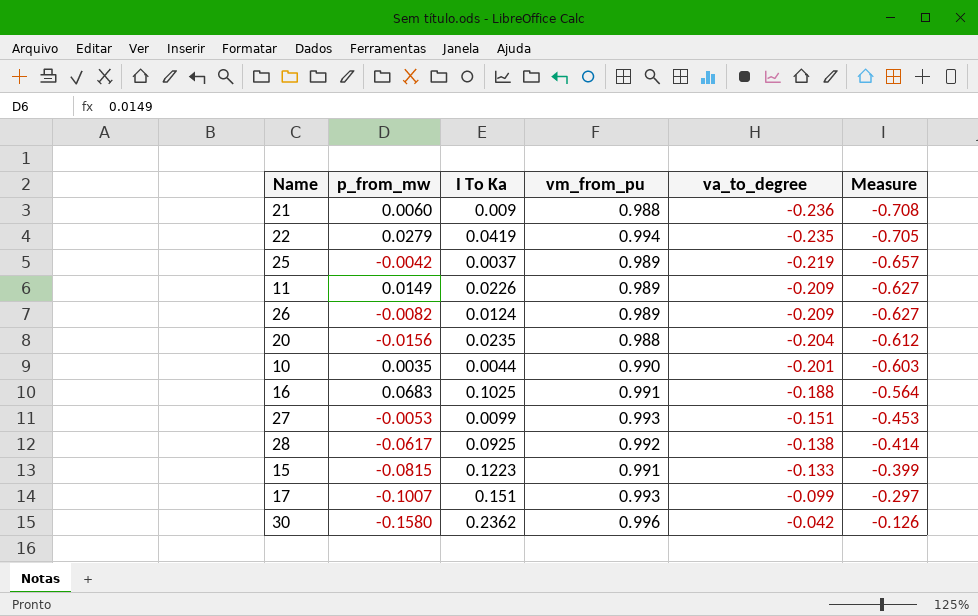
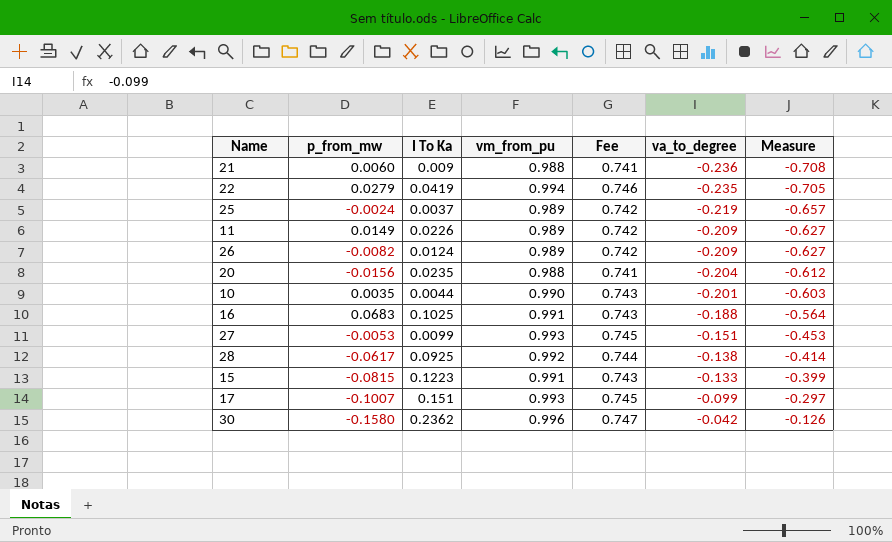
column Fee | formula: none -> [vm_from_pu] * 0.75
25 | p_from_mw: -0.0042 -> -0.0024

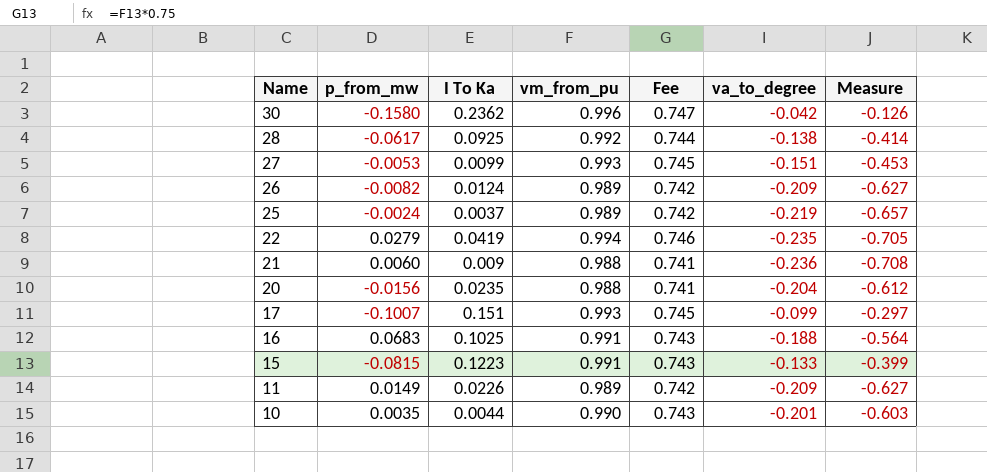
row order: va_to_degree ascending -> Name descending

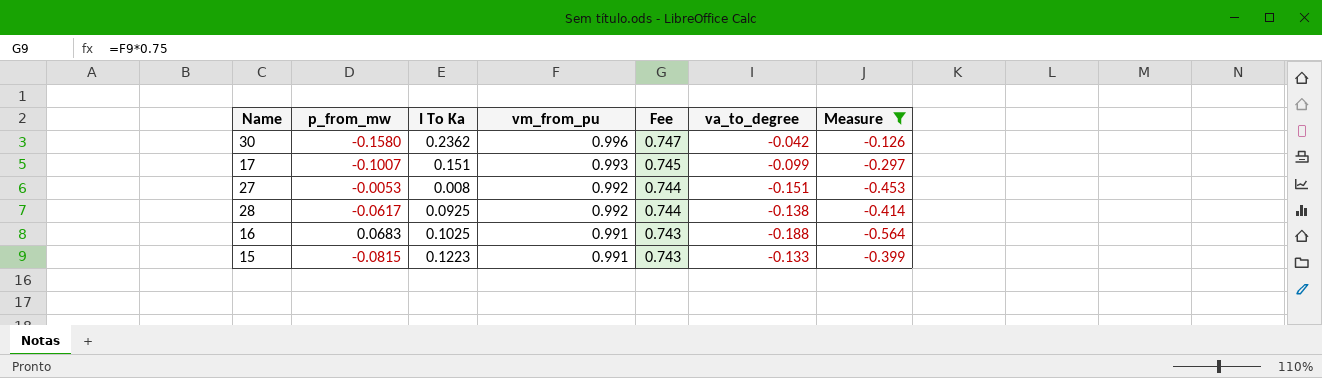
filter: none -> Measure >= -0.564
row order: Name descending -> vm_from_pu descending
27 | I To Ka: 0.0099 -> 0.008
27 | vm_from_pu: 0.993 -> 0.992
27 | Fee: 0.745 -> 0.744

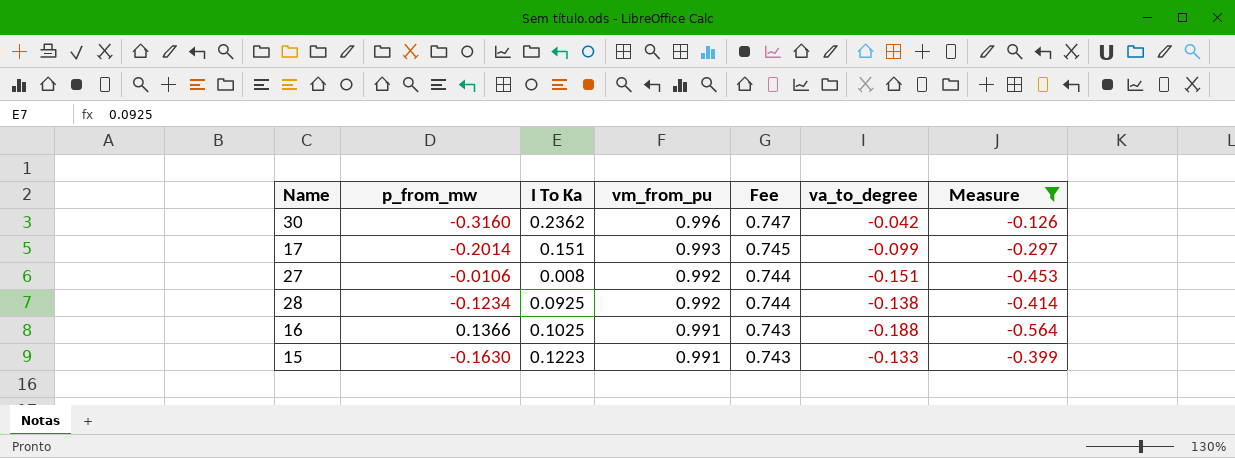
30 | p_from_mw: -0.1580 -> -0.3160
17 | p_from_mw: -0.1007 -> -0.2014
27 | p_from_mw: -0.0053 -> -0.0106
28 | p_from_mw: -0.0617 -> -0.1234
16 | p_from_mw: 0.0683 -> 0.1366
15 | p_from_mw: -0.0815 -> -0.1630

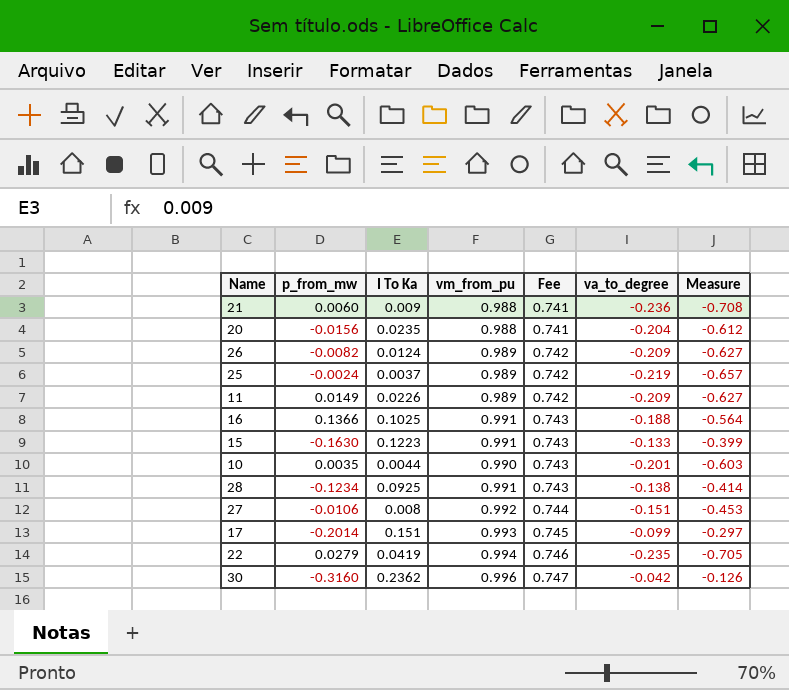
filter: Measure >= -0.564 -> none
row order: vm_from_pu descending -> Fee ascending
28 | vm_from_pu: 0.992 -> 0.991
28 | Fee: 0.744 -> 0.743

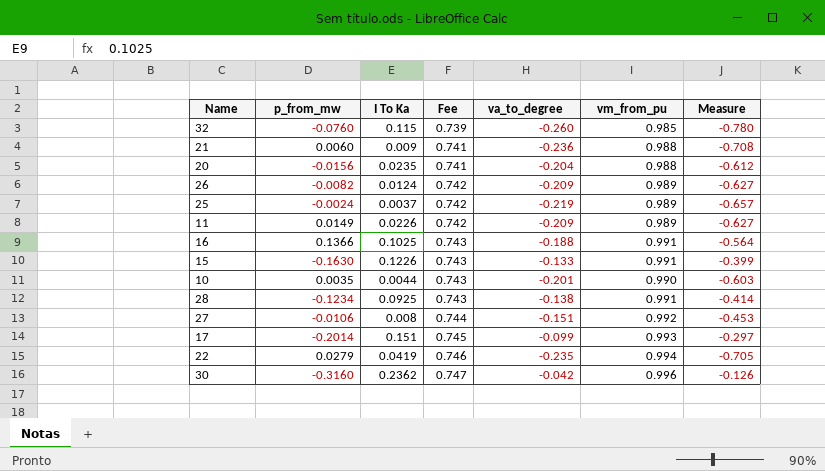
column vm_from_pu | position: 4 -> 6
row 32: none -> -0.0760 | 0.115 | 0.739 | -0.260 | 0.985 | -0.780
15 | I To Ka: 0.1223 -> 0.1226

